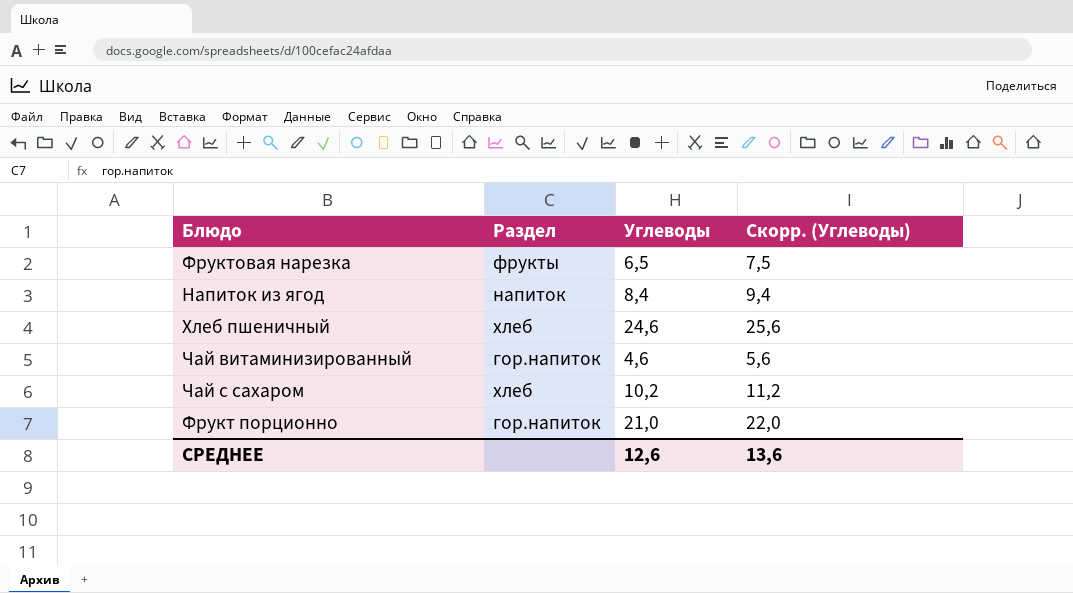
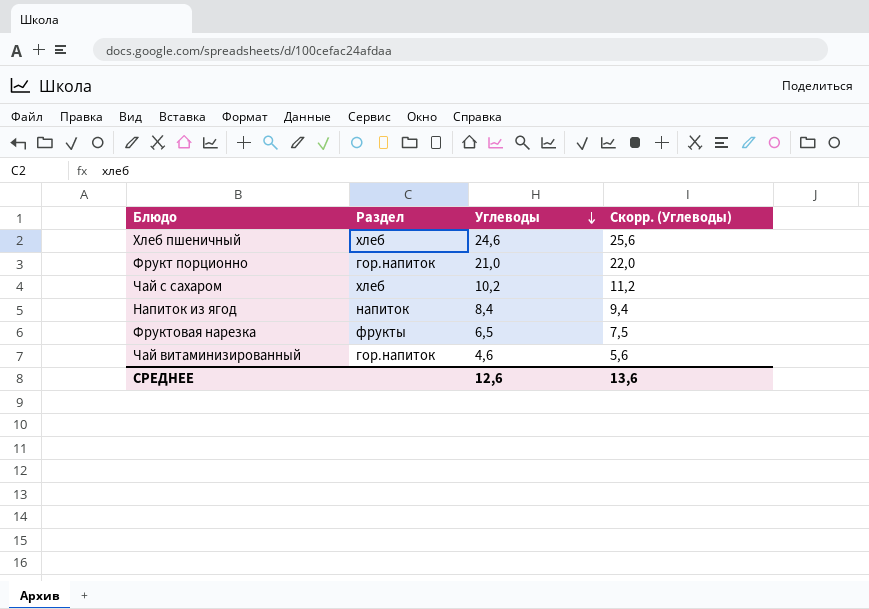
row order: none -> Углеводы descending

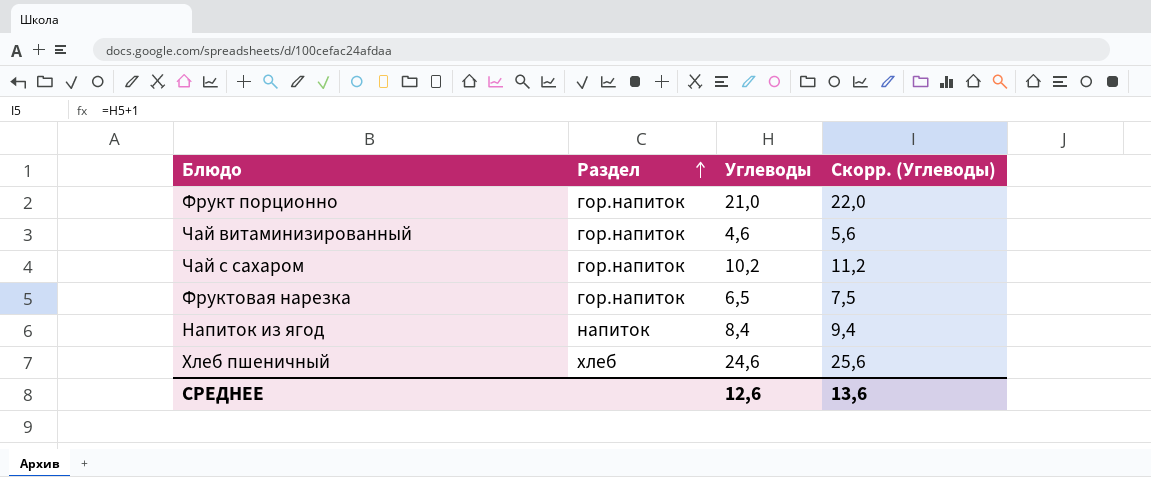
row order: Углеводы descending -> Раздел ascending
Чай с сахаром | Раздел: хлеб -> гор.напиток
Фруктовая нарезка | Раздел: фрукты -> гор.напиток

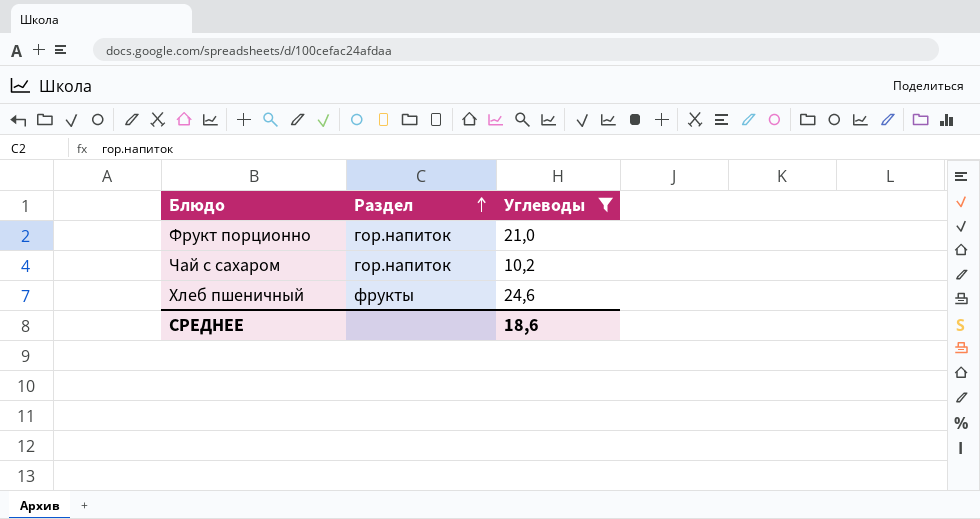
filter: none -> Углеводы >= 10,2
column Скорр. (Углеводы) | formula: [Углеводы] + 1 -> none
Хлеб пшеничный | Раздел: хлеб -> фрукты
СРЕДНЕЕ | Углеводы: 12,6 -> 18,6

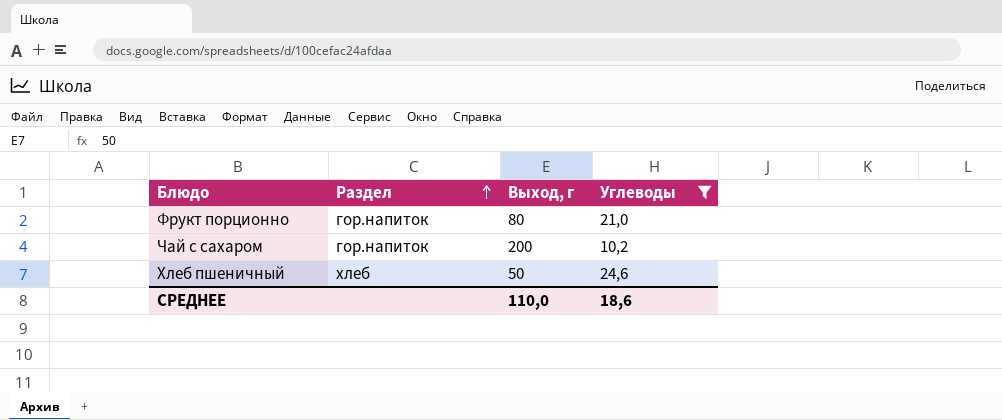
column Выход, г | position: none -> 3
Хлеб пшеничный | Раздел: фрукты -> хлеб

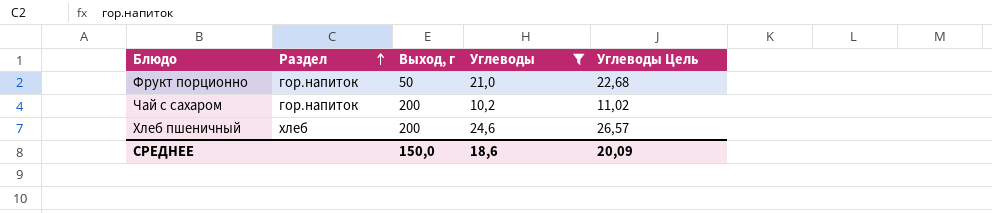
column Углеводы Цель | formula: none -> [Углеводы] * 1,08
Фрукт порционно | Выход, г: 80 -> 50
Хлеб пшеничный | Выход, г: 50 -> 200
СРЕДНЕЕ | Выход, г: 110,0 -> 150,0

